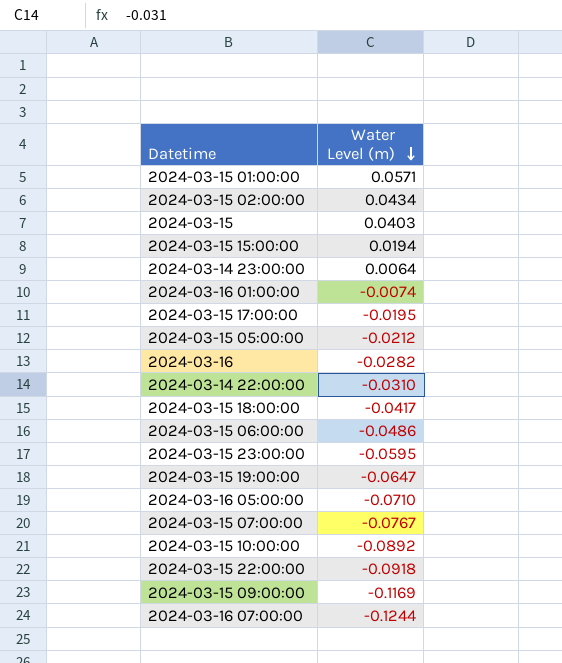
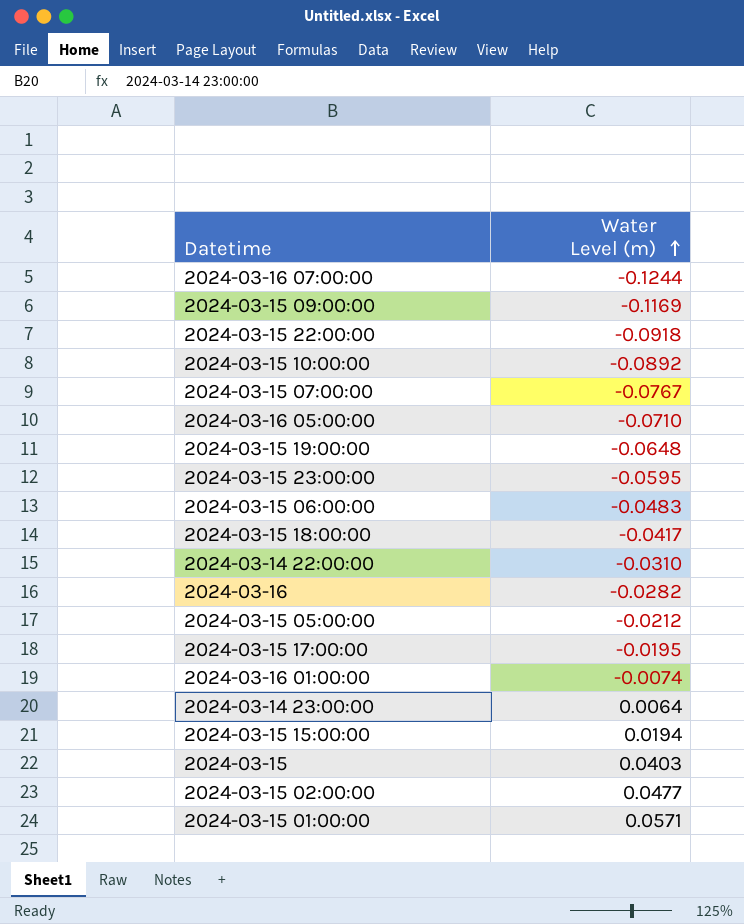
row order: Water Level (m) descending -> Water Level (m) ascending
2024-03-15 19:00:00 | Water Level (m): -0.0647 -> -0.0648
2024-03-15 06:00:00 | Water Level (m): -0.0486 -> -0.0483
2024-03-15 02:00:00 | Water Level (m): 0.0434 -> 0.0477

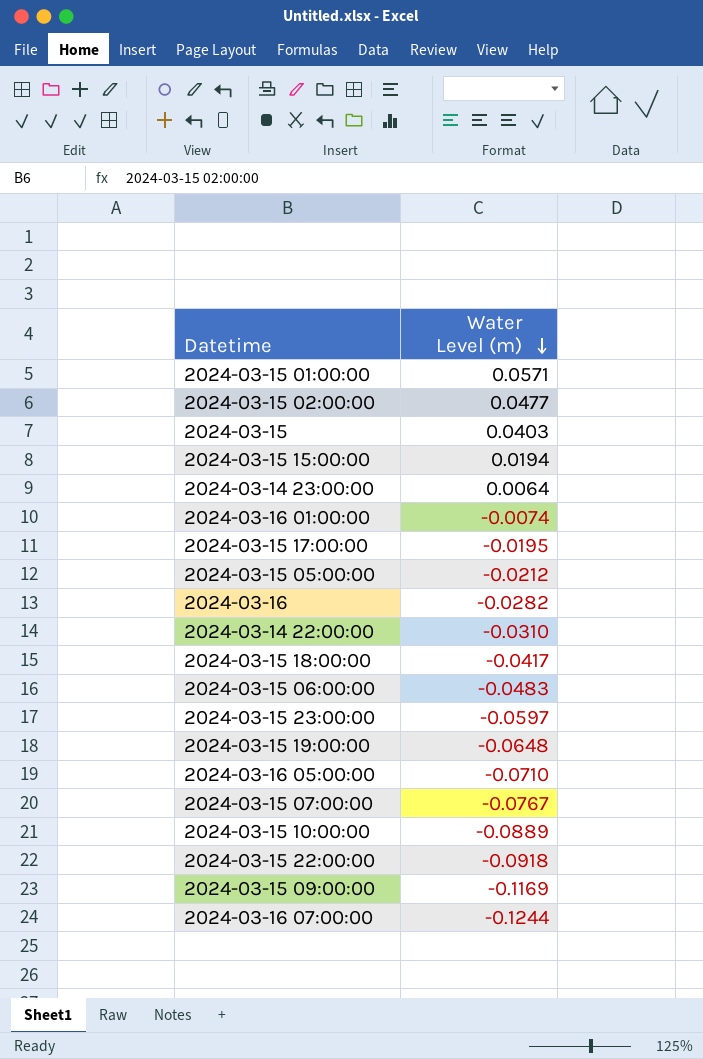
row order: Water Level (m) ascending -> Water Level (m) descending
2024-03-15 23:00:00 | Water Level (m): -0.0595 -> -0.0597
2024-03-15 10:00:00 | Water Level (m): -0.0892 -> -0.0889

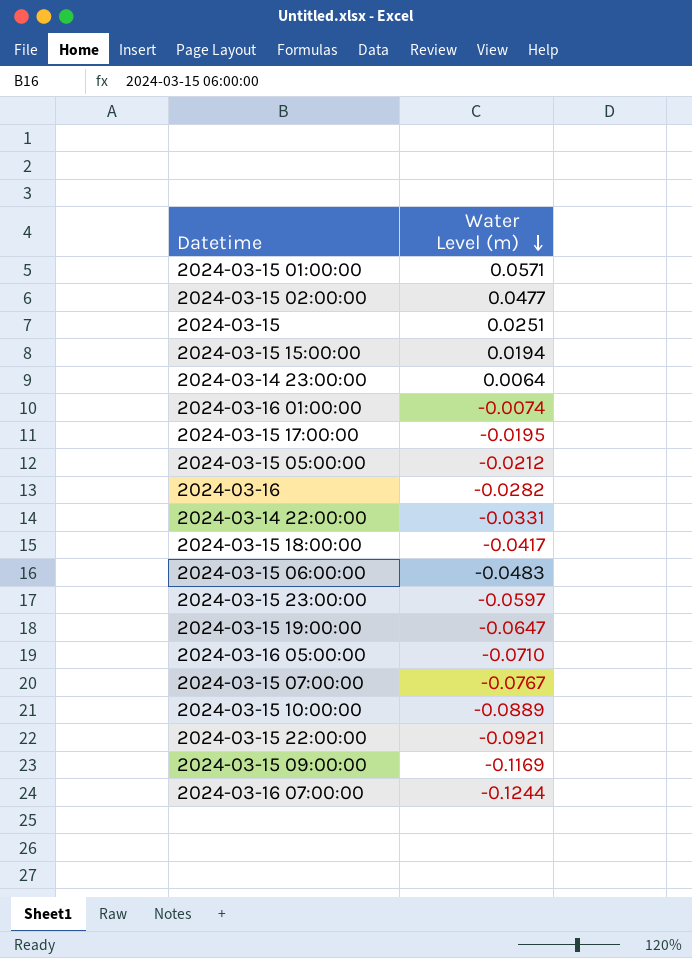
2024-03-15 | Water Level (m): 0.0403 -> 0.0251
2024-03-14 22:00:00 | Water Level (m): -0.0310 -> -0.0331
2024-03-15 19:00:00 | Water Level (m): -0.0648 -> -0.0647
2024-03-15 22:00:00 | Water Level (m): -0.0918 -> -0.0921

